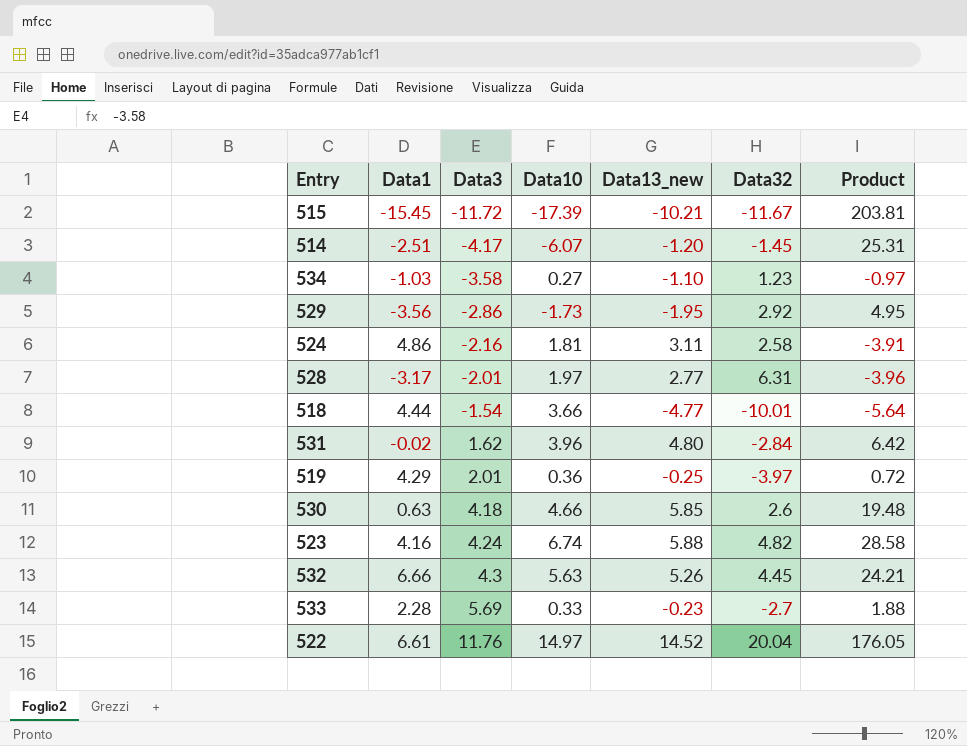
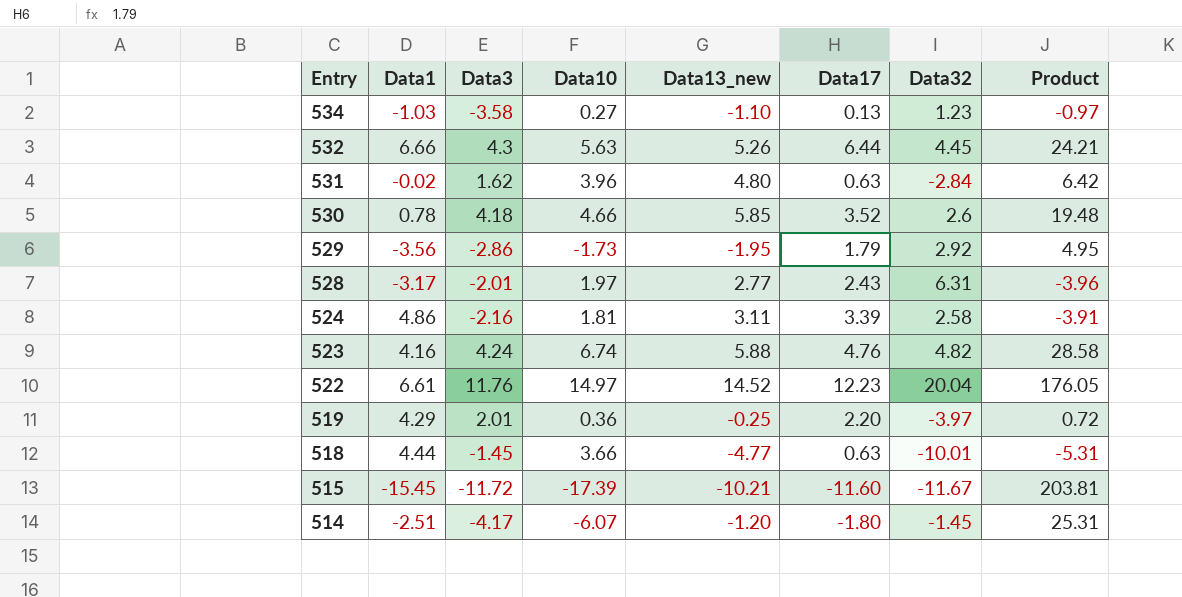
row order: Data3 ascending -> Entry descending
column Data17 | position: none -> 6
row 533: 2.28 | 5.69 | 0.33 | -0.23 | -2.7 | 1.88 -> none
530 | Data1: 0.63 -> 0.78
518 | Data3: -1.54 -> -1.45
518 | Product: -5.64 -> -5.31

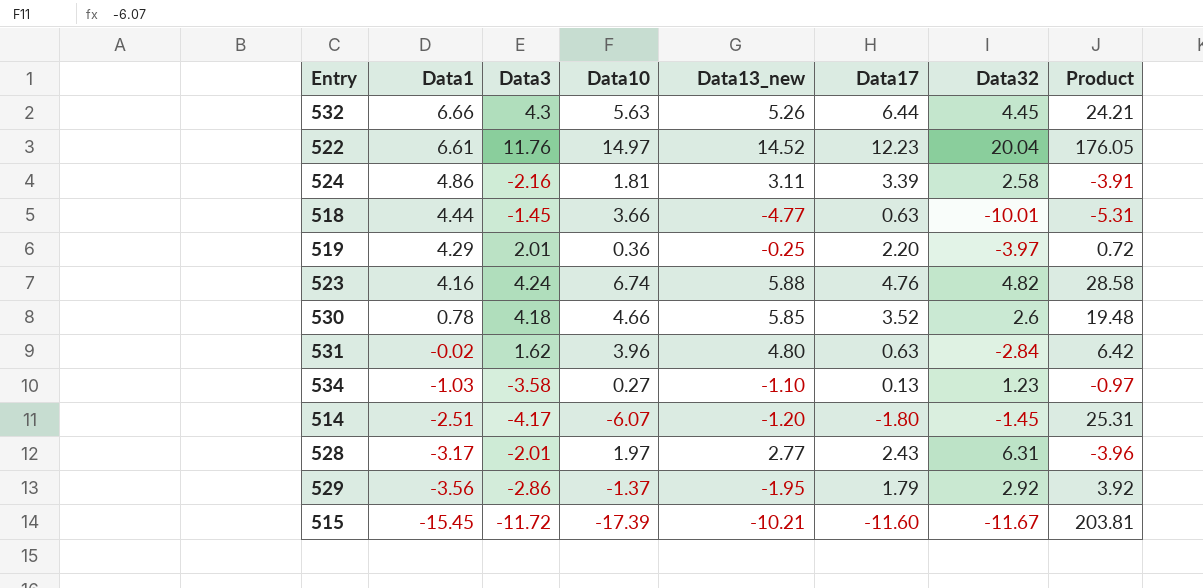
row order: Entry descending -> Data1 descending
529 | Data10: -1.73 -> -1.37
529 | Product: 4.95 -> 3.92

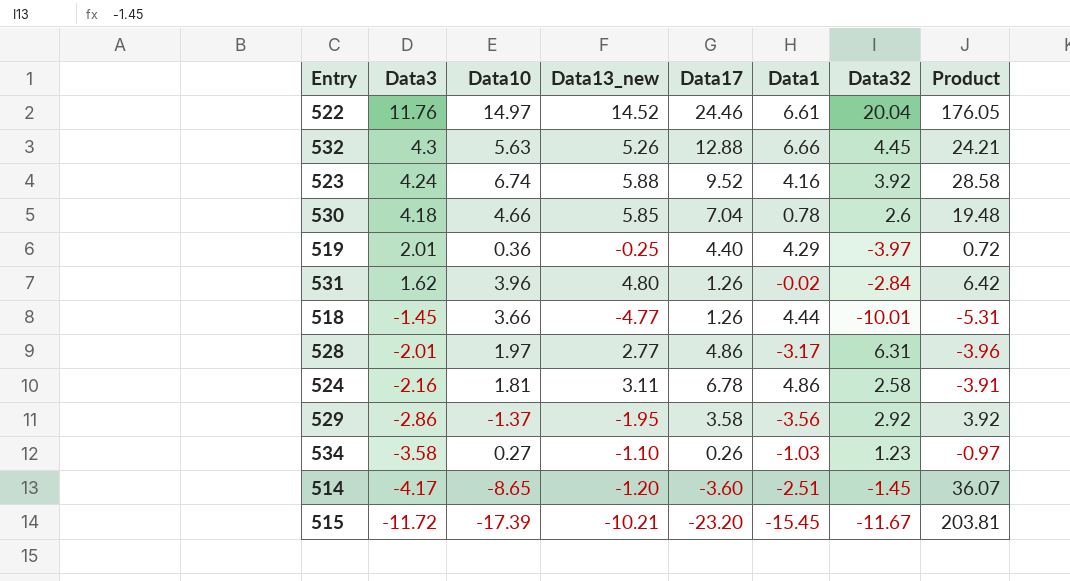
row order: Data1 descending -> Data3 descending
column Data1 | position: 2 -> 6
522 | Data17: 12.23 -> 24.46
532 | Data17: 6.44 -> 12.88
523 | Data17: 4.76 -> 9.52
523 | Data32: 4.82 -> 3.92
530 | Data17: 3.52 -> 7.04
519 | Data17: 2.20 -> 4.40
531 | Data17: 0.63 -> 1.26
518 | Data17: 0.63 -> 1.26
528 | Data17: 2.43 -> 4.86
524 | Data17: 3.39 -> 6.78
529 | Data17: 1.79 -> 3.58
534 | Data17: 0.13 -> 0.26
514 | Data10: -6.07 -> -8.65
514 | Data17: -1.80 -> -3.60
514 | Product: 25.31 -> 36.07
515 | Data17: -11.60 -> -23.20

